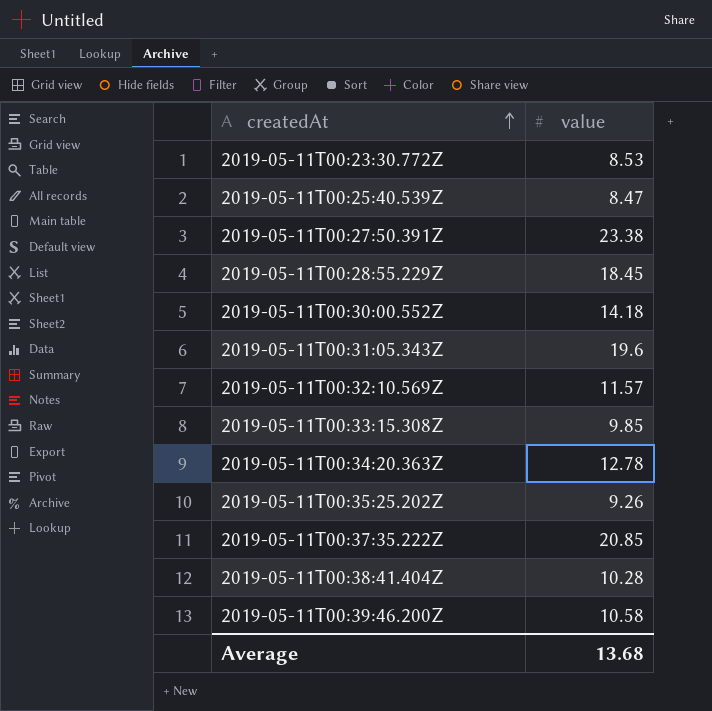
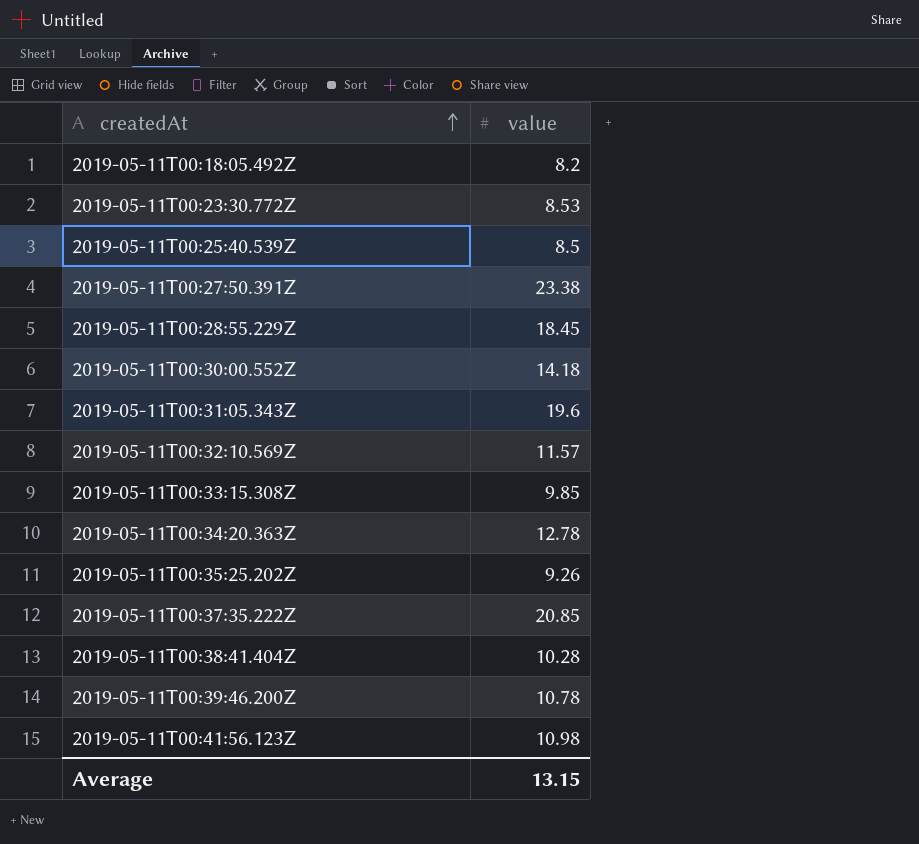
row 2019-05-11T00:18:05.492Z: none -> 8.2
2019-05-11T00:25:40.539Z | value: 8.47 -> 8.5
2019-05-11T00:39:46.200Z | value: 10.58 -> 10.78
row 2019-05-11T00:41:56.123Z: none -> 10.98
Average | value: 13.68 -> 13.15

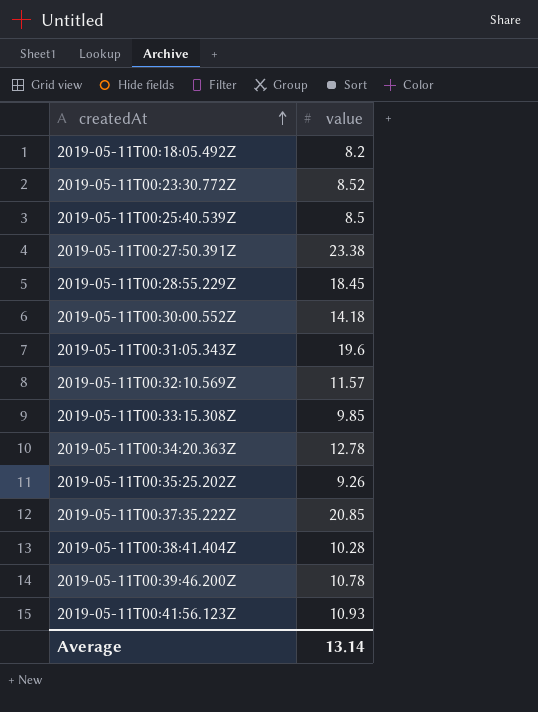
2019-05-11T00:23:30.772Z | value: 8.53 -> 8.52
2019-05-11T00:41:56.123Z | value: 10.98 -> 10.93
Average | value: 13.15 -> 13.14

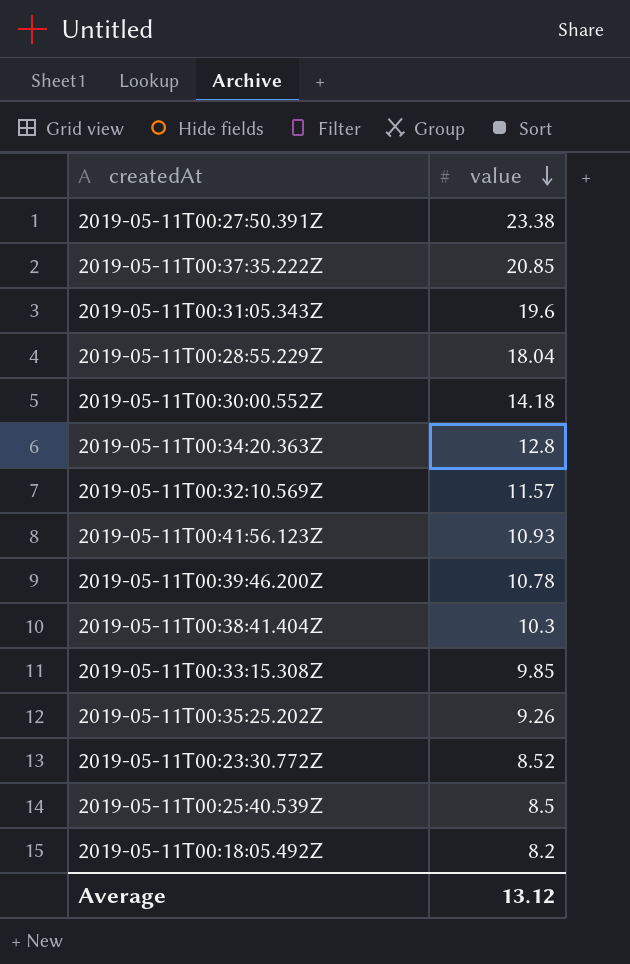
row order: createdAt ascending -> value descending
2019-05-11T00:28:55.229Z | value: 18.45 -> 18.04
2019-05-11T00:34:20.363Z | value: 12.78 -> 12.8
2019-05-11T00:38:41.404Z | value: 10.28 -> 10.3
Average | value: 13.14 -> 13.12

